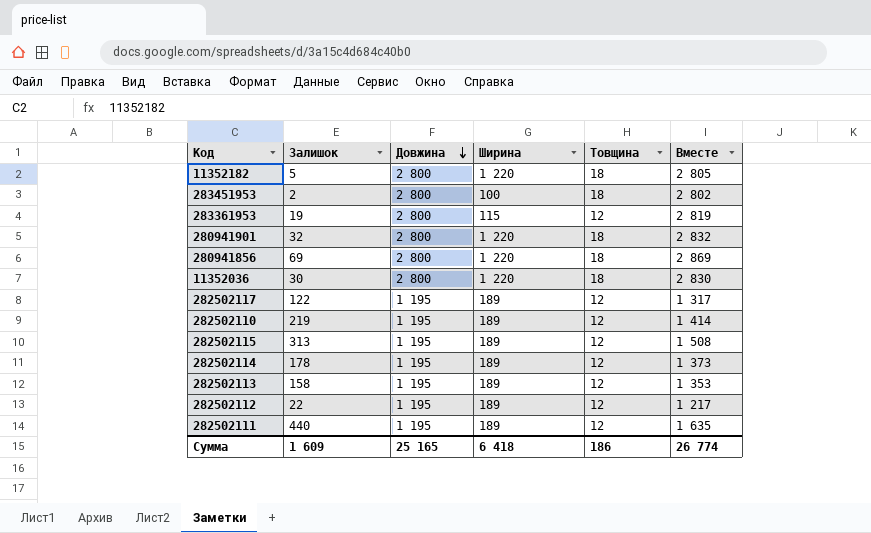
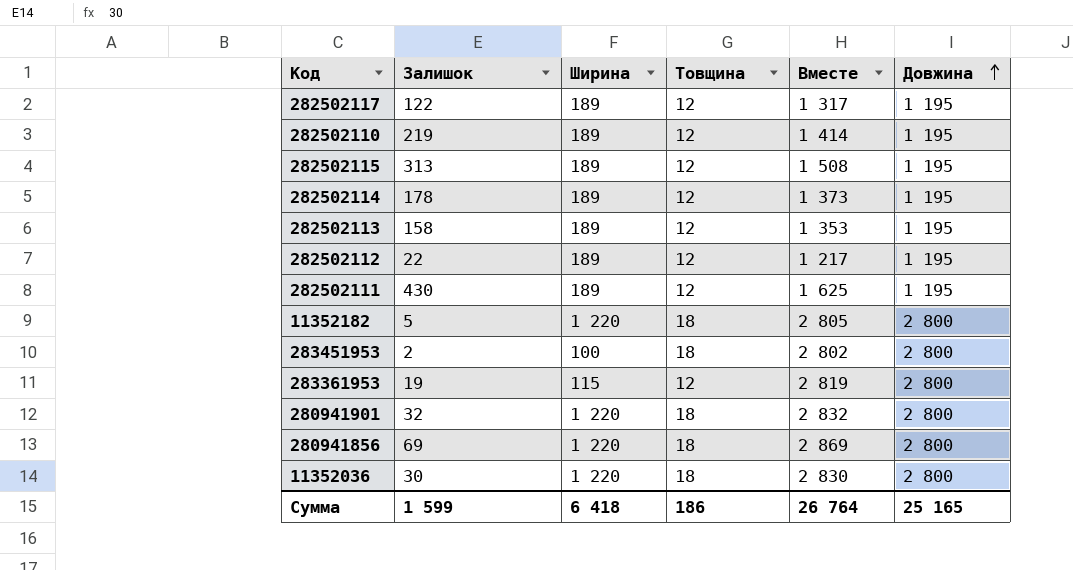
row order: Довжина descending -> Довжина ascending
column Довжина | position: 3 -> 6
282502111 | Залишок: 440 -> 430
282502111 | Вместе: 1 635 -> 1 625
Сумма | Залишок: 1 609 -> 1 599
Сумма | Вместе: 26 774 -> 26 764

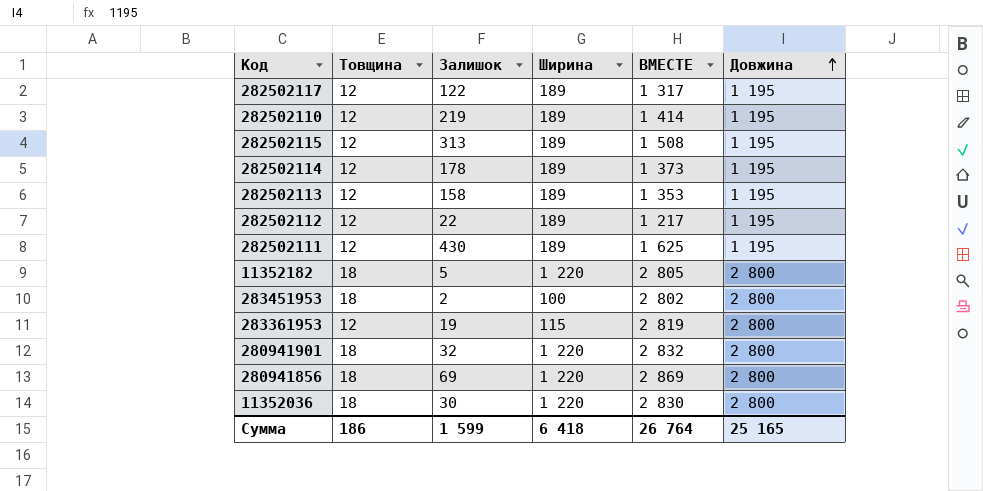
column Товщина | position: 4 -> 2
column name: Вместе -> ВМЕСТЕ

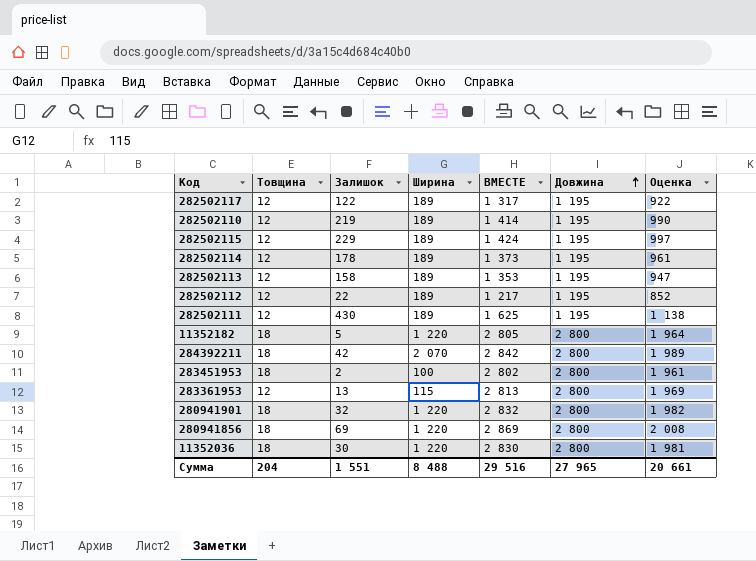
column Оценка | formula: none -> [ВМЕСТЕ] * 0,7
282502115 | Залишок: 313 -> 229
282502115 | ВМЕСТЕ: 1 508 -> 1 424
row 284392211: none -> 18 | 42 | 2 070 | 2 842 | 2 800 | 1 989
283361953 | Залишок: 19 -> 13
283361953 | ВМЕСТЕ: 2 819 -> 2 813
Сумма | Товщина: 186 -> 204
Сумма | Залишок: 1 599 -> 1 551
Сумма | Ширина: 6 418 -> 8 488
Сумма | ВМЕСТЕ: 26 764 -> 29 516
Сумма | Довжина: 25 165 -> 27 965

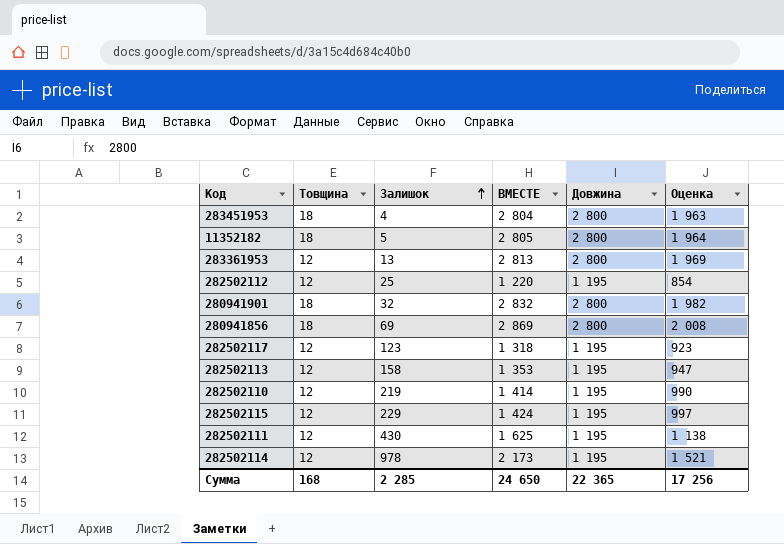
row order: Довжина ascending -> Залишок ascending
column Ширина | position: 4 -> none
row 284392211: 18 | 42 | 2 070 | 2 842 | 2 800 | 1 989 -> none
row 11352036: 18 | 30 | 1 220 | 2 830 | 2 800 | 1 981 -> none
283451953 | Залишок: 2 -> 4
283451953 | ВМЕСТЕ: 2 802 -> 2 804
283451953 | Оценка: 1 961 -> 1 963
282502112 | Залишок: 22 -> 25
282502112 | ВМЕСТЕ: 1 217 -> 1 220
282502112 | Оценка: 852 -> 854
282502117 | Залишок: 122 -> 123
282502117 | ВМЕСТЕ: 1 317 -> 1 318
282502117 | Оценка: 922 -> 923
282502114 | Залишок: 178 -> 978
282502114 | ВМЕСТЕ: 1 373 -> 2 173
282502114 | Оценка: 961 -> 1 521
Сумма | Товщина: 204 -> 168
Сумма | Залишок: 1 551 -> 2 285
Сумма | ВМЕСТЕ: 29 516 -> 24 650
Сумма | Довжина: 27 965 -> 22 365
Сумма | Оценка: 20 661 -> 17 256

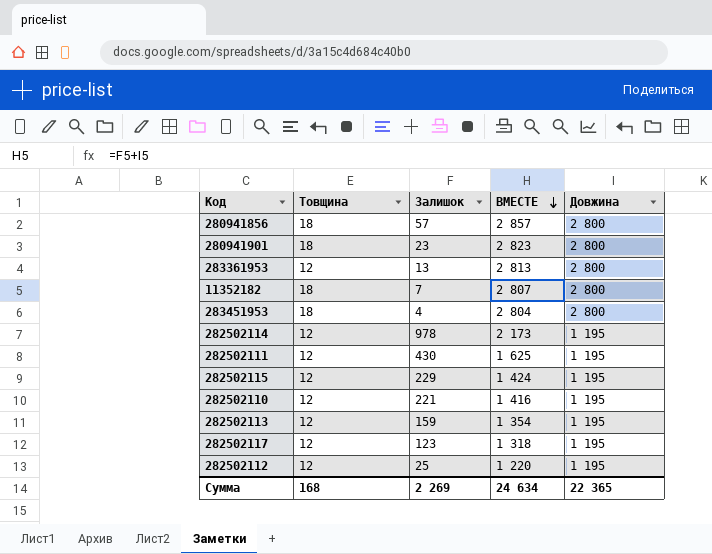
row order: Залишок ascending -> ВМЕСТЕ descending
column Оценка | formula: [ВМЕСТЕ] * 0,7 -> none
280941856 | Залишок: 69 -> 57
280941856 | ВМЕСТЕ: 2 869 -> 2 857
280941901 | Залишок: 32 -> 23
280941901 | ВМЕСТЕ: 2 832 -> 2 823
11352182 | Залишок: 5 -> 7
11352182 | ВМЕСТЕ: 2 805 -> 2 807
282502110 | Залишок: 219 -> 221
282502110 | ВМЕСТЕ: 1 414 -> 1 416
282502113 | Залишок: 158 -> 159
282502113 | ВМЕСТЕ: 1 353 -> 1 354
Сумма | Залишок: 2 285 -> 2 269
Сумма | ВМЕСТЕ: 24 650 -> 24 634

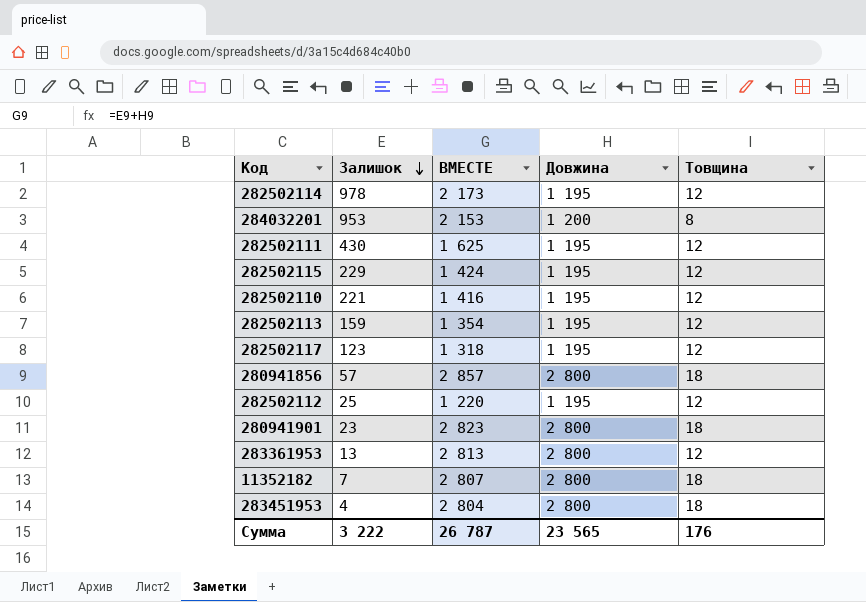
row order: ВМЕСТЕ descending -> Залишок descending
column Товщина | position: 2 -> 5
row 284032201: none -> 953 | 2 153 | 1 200 | 8
Сумма | Залишок: 2 269 -> 3 222
Сумма | ВМЕСТЕ: 24 634 -> 26 787
Сумма | Довжина: 22 365 -> 23 565
Сумма | Товщина: 168 -> 176

